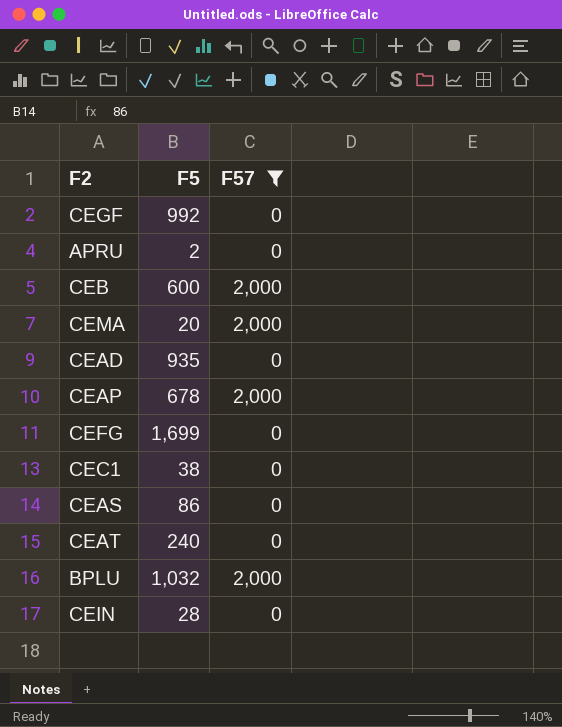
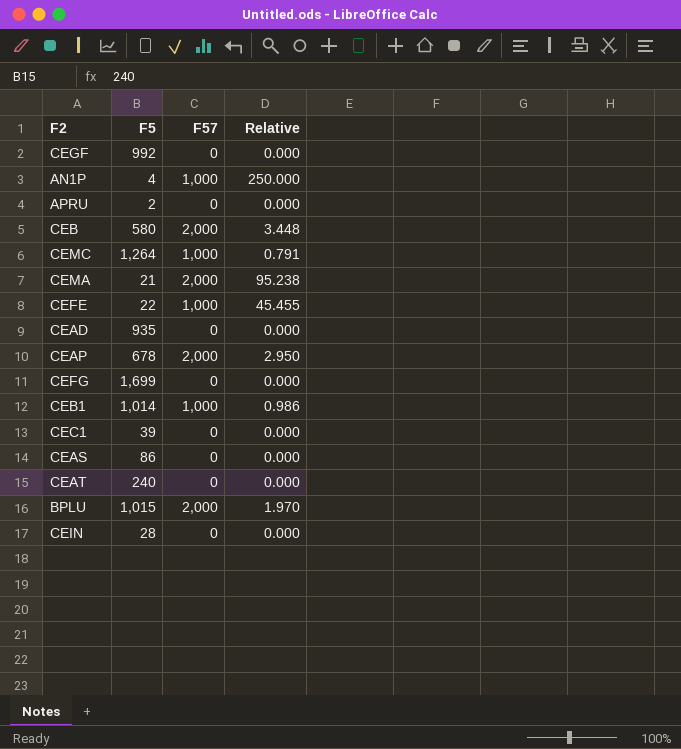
filter: F57 != 1,000 -> none
column Relative | formula: none -> [F57] / [F5]
CEB | F5: 600 -> 580
CEMA | F5: 20 -> 21
CEC1 | F5: 38 -> 39
BPLU | F5: 1,032 -> 1,015

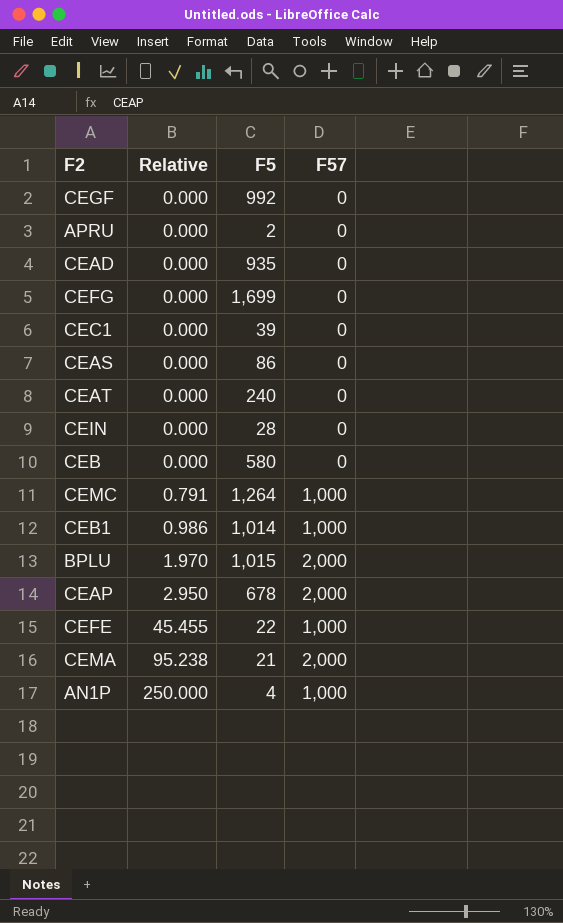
row order: none -> Relative ascending
column Relative | position: 4 -> 2
CEB | Relative: 3.448 -> 0.000
CEB | F57: 2,000 -> 0

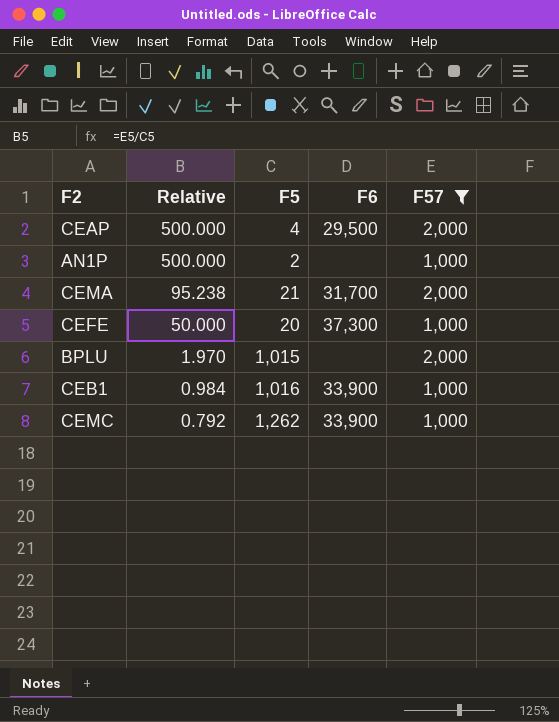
filter: none -> F57 != 0
row order: Relative ascending -> Relative descending
column F6 | position: none -> 4
CEAP | Relative: 2.950 -> 500.000
CEAP | F5: 678 -> 4
AN1P | Relative: 250.000 -> 500.000
AN1P | F5: 4 -> 2
CEFE | Relative: 45.455 -> 50.000
CEFE | F5: 22 -> 20
CEB1 | Relative: 0.986 -> 0.984
CEB1 | F5: 1,014 -> 1,016
CEMC | Relative: 0.791 -> 0.792
CEMC | F5: 1,264 -> 1,262

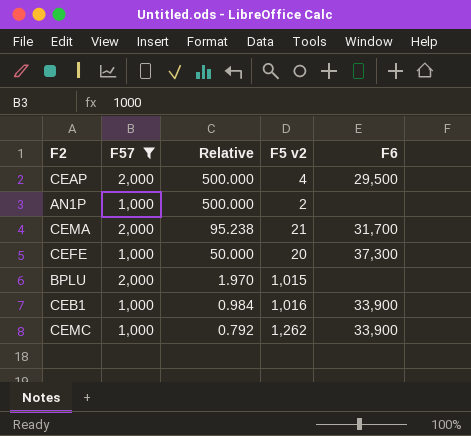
column F57 | position: 5 -> 2
column name: F5 -> F5 v2

